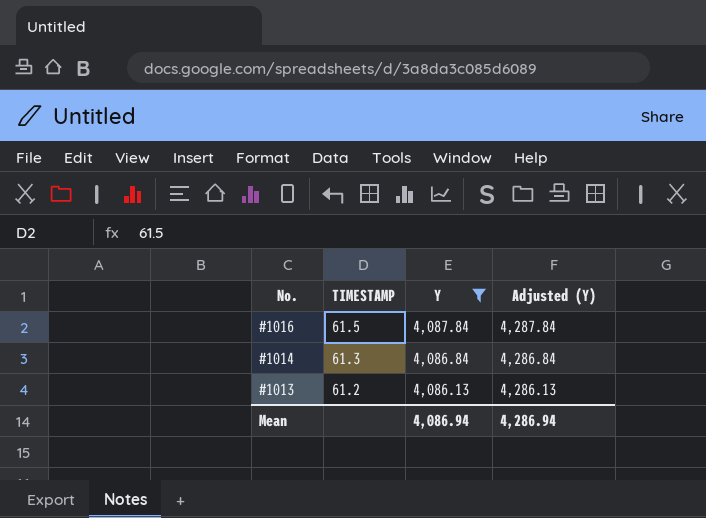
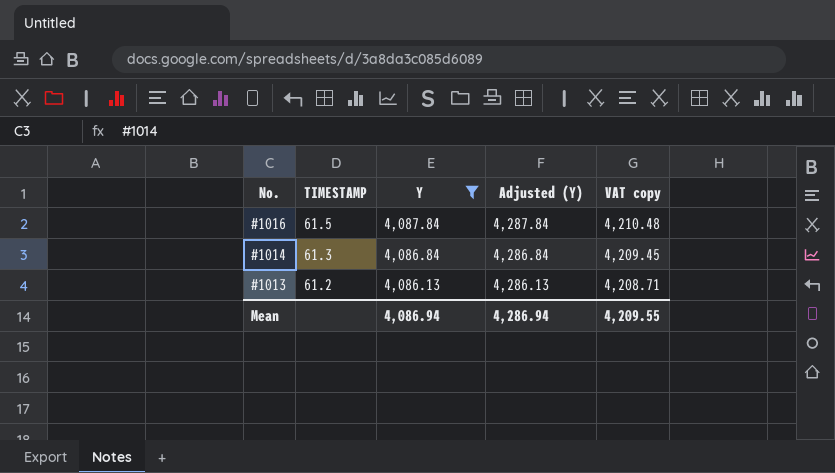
column VAT copy | formula: none -> [Y] * 1.03

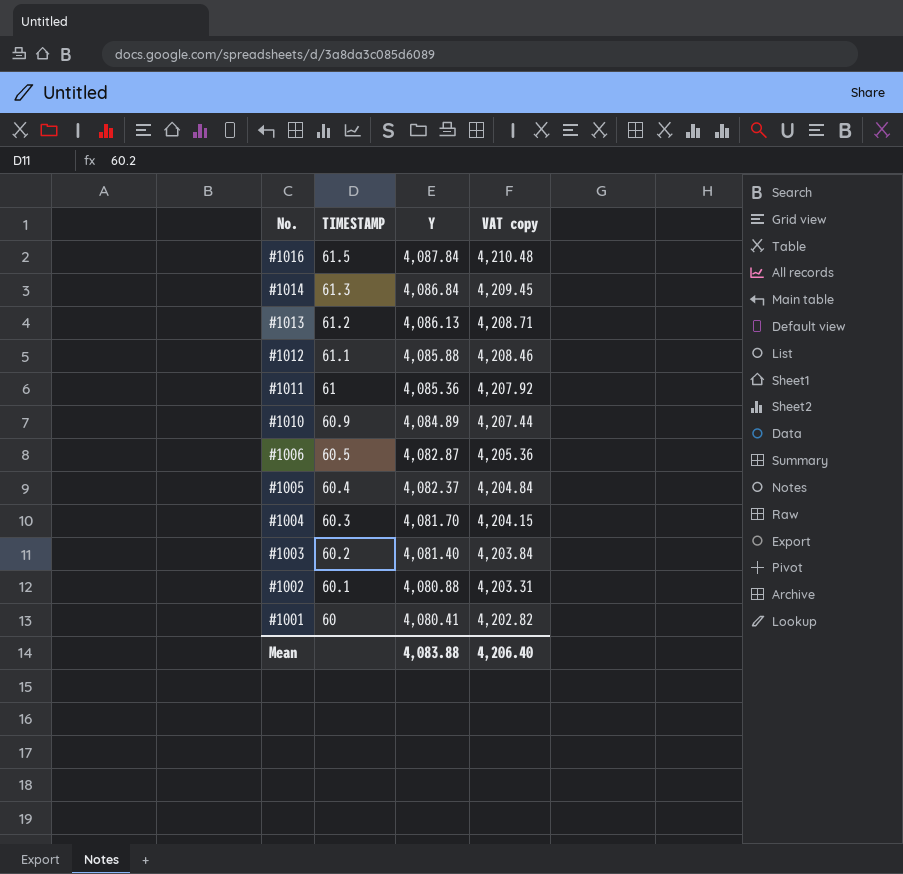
filter: Y >= 4,086.13 -> none
column Adjusted (Y) | formula: [Y] + 200 -> none
Mean | Y: 4,086.94 -> 4,083.88
Mean | VAT copy: 4,209.55 -> 4,206.40

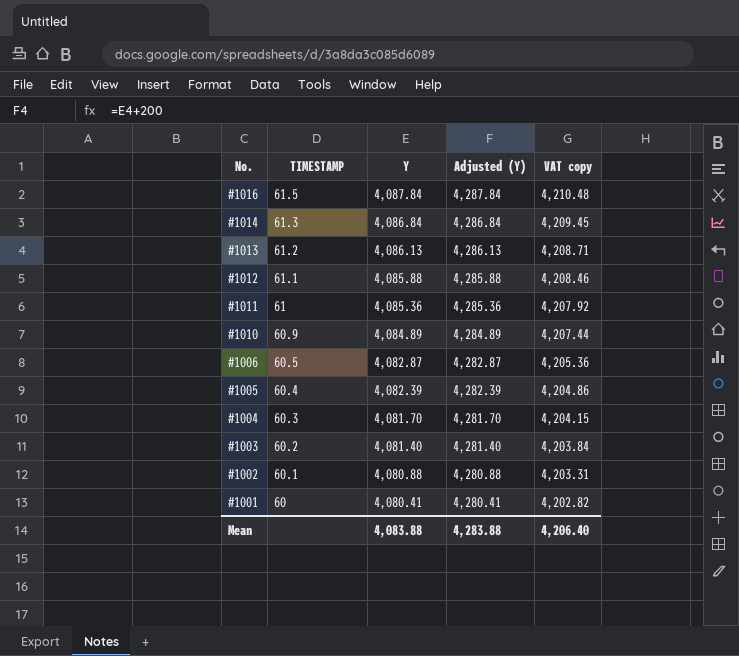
column Adjusted (Y) | formula: none -> [Y] + 200
#1005 | Y: 4,082.37 -> 4,082.39
#1005 | VAT copy: 4,204.84 -> 4,204.86

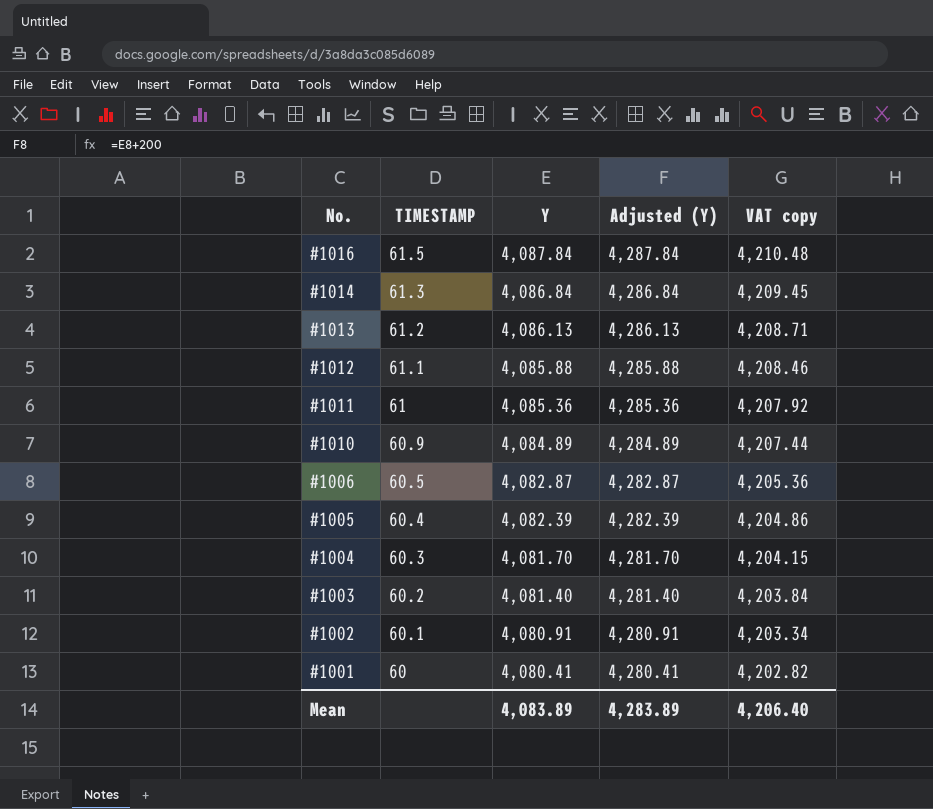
#1002 | Y: 4,080.88 -> 4,080.91
#1002 | Adjusted (Y): 4,280.88 -> 4,280.91
#1002 | VAT copy: 4,203.31 -> 4,203.34
Mean | Y: 4,083.88 -> 4,083.89
Mean | Adjusted (Y): 4,283.88 -> 4,283.89

